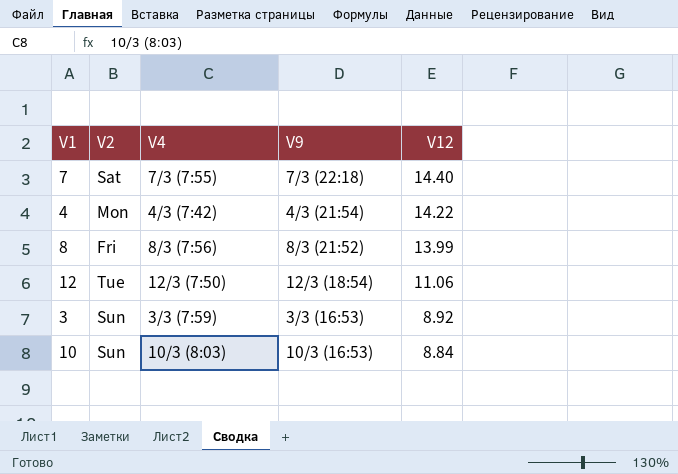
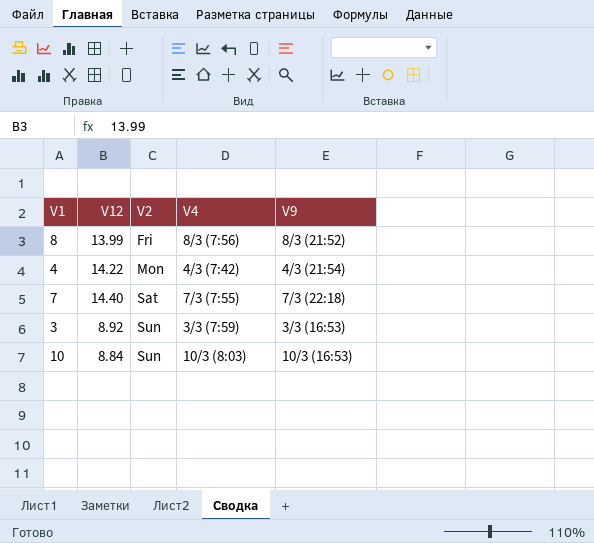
row order: V12 descending -> V2 ascending
column V12 | position: 5 -> 2
row 12: Tue | 12/3 (7:50) | 12/3 (18:54) | 11.06 -> none

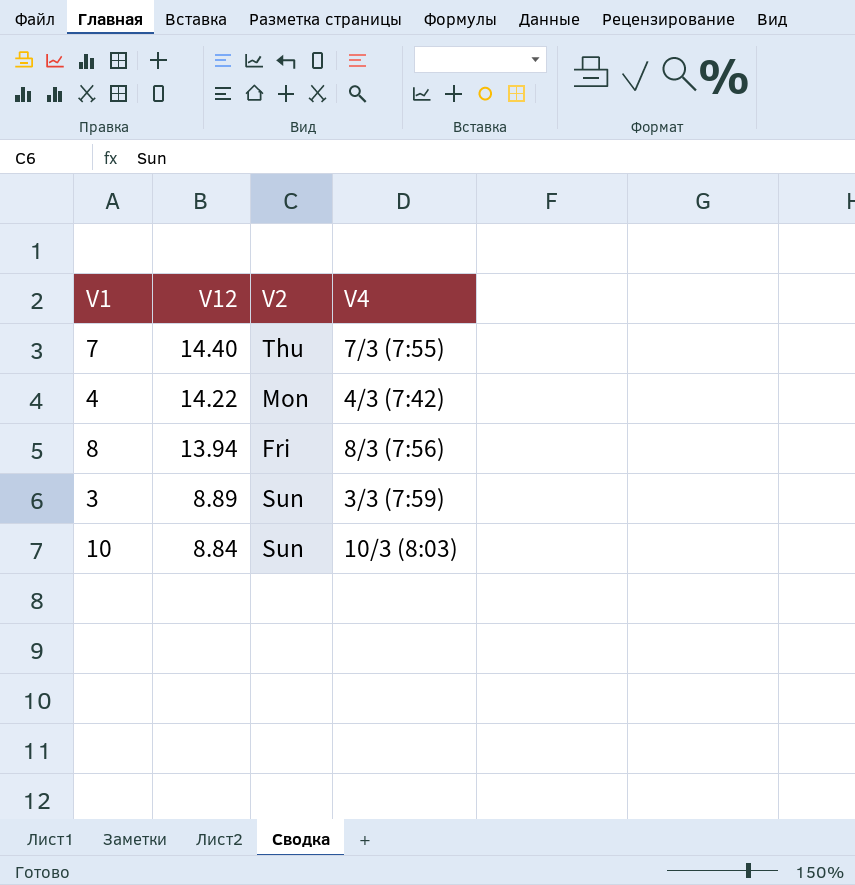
row order: V2 ascending -> V12 descending
column V9 | position: 5 -> none
7 | V2: Sat -> Thu
8 | V12: 13.99 -> 13.94
3 | V12: 8.92 -> 8.89

